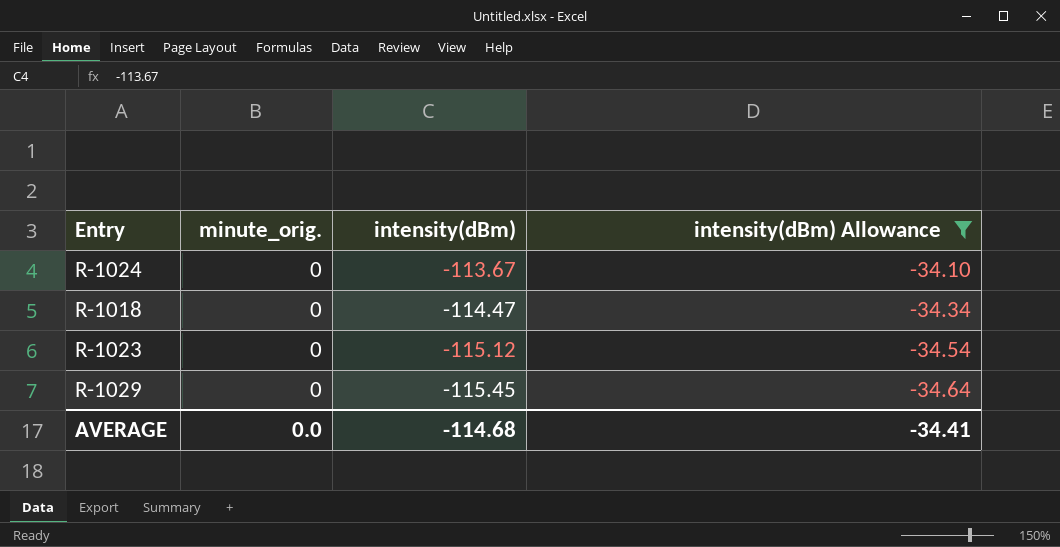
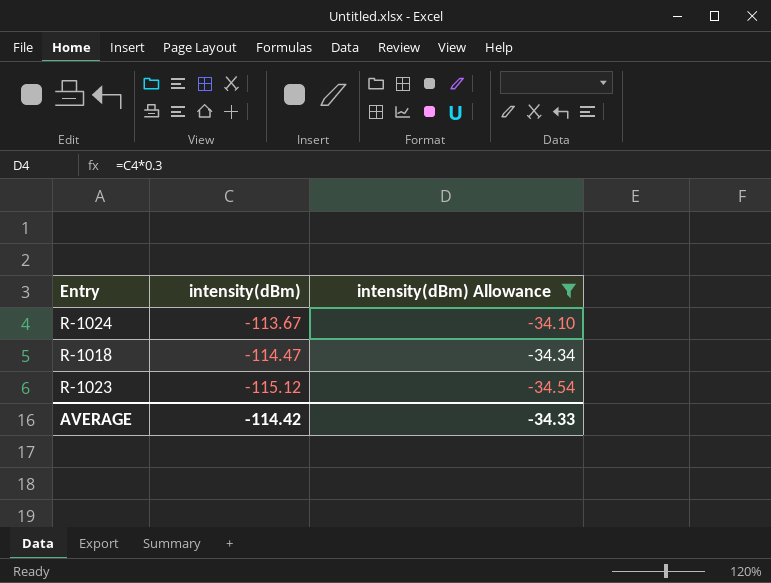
column minute_orig. | position: 2 -> none
row R-1029: 0 | -115.45 | -34.64 -> none
AVERAGE | intensity(dBm): -114.68 -> -114.42
AVERAGE | intensity(dBm) Allowance: -34.41 -> -34.33

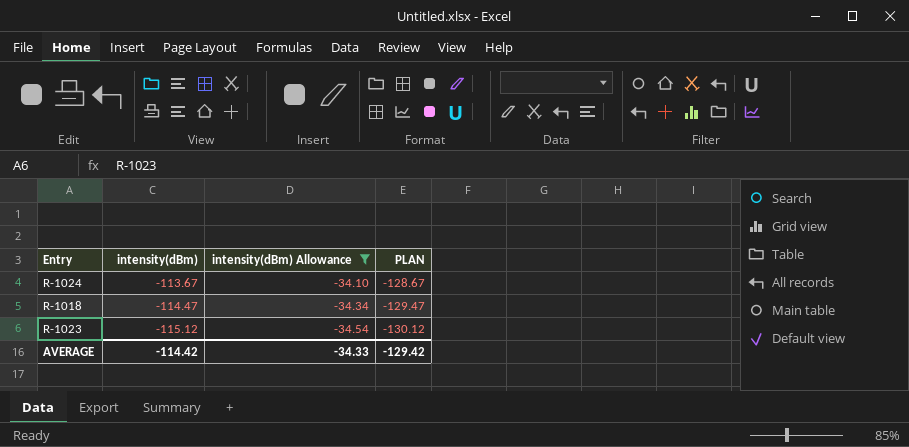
column PLAN | formula: none -> [intensity(dBm)] - 15

